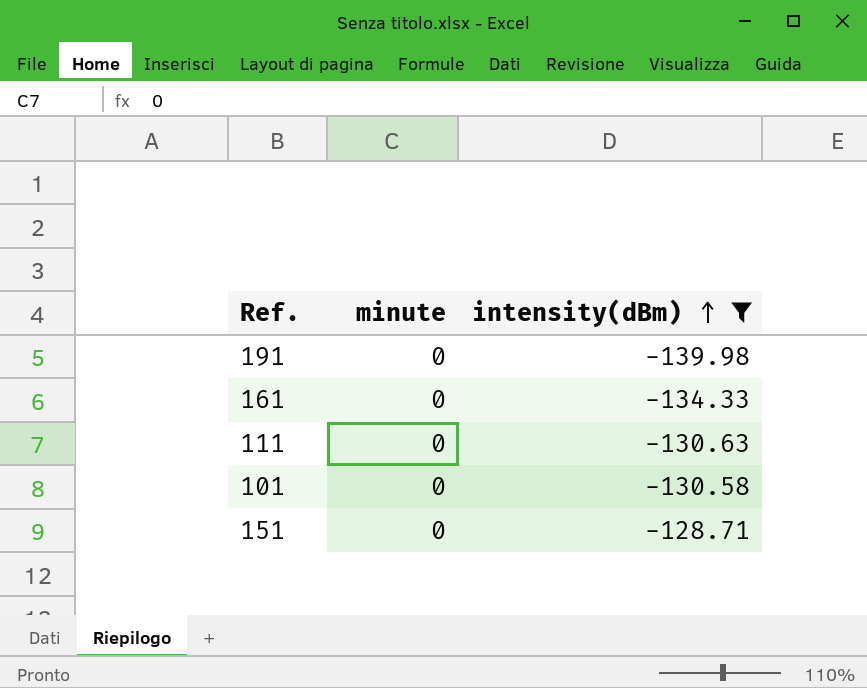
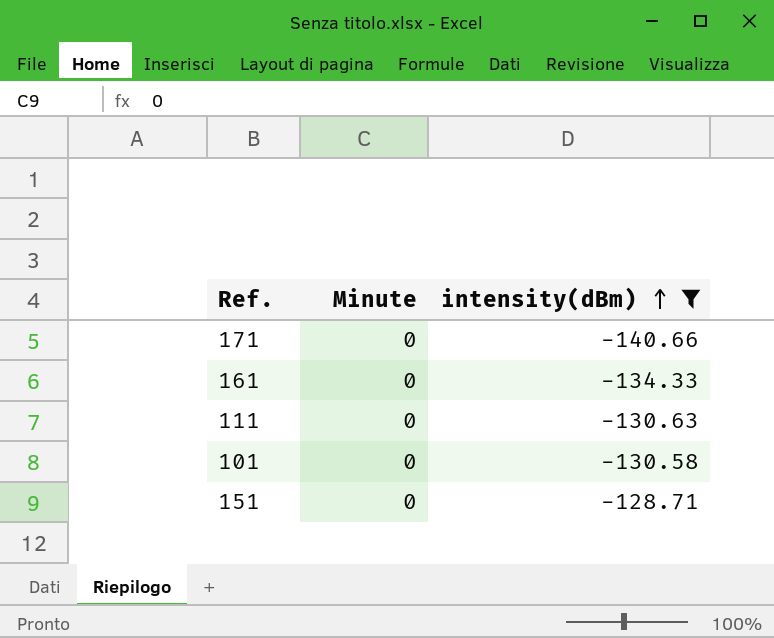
column name: minute -> Minute
row 191: 0 | -139.98 -> none
row 171: none -> 0 | -140.66

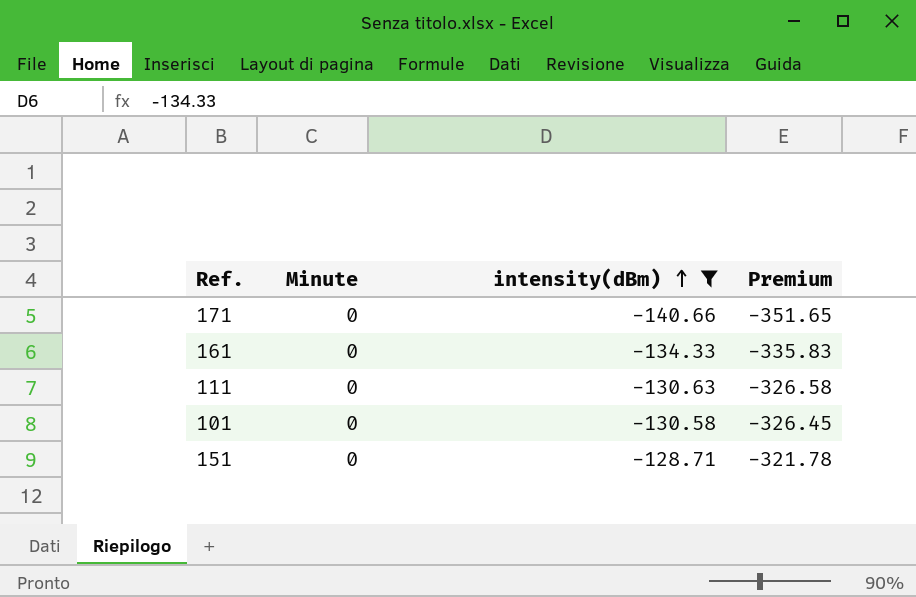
column Premium | formula: none -> [intensity(dBm)] * 2.5

